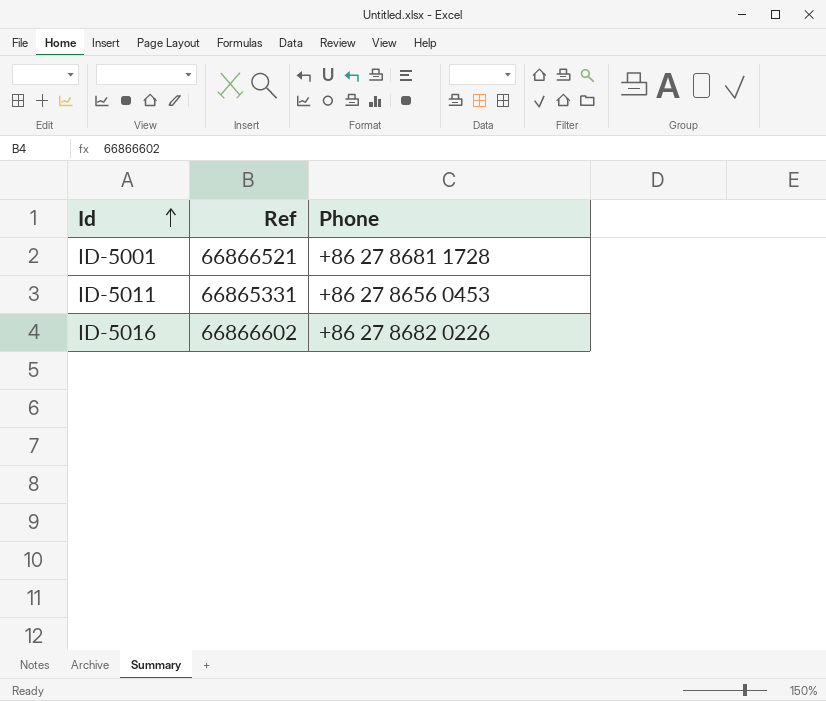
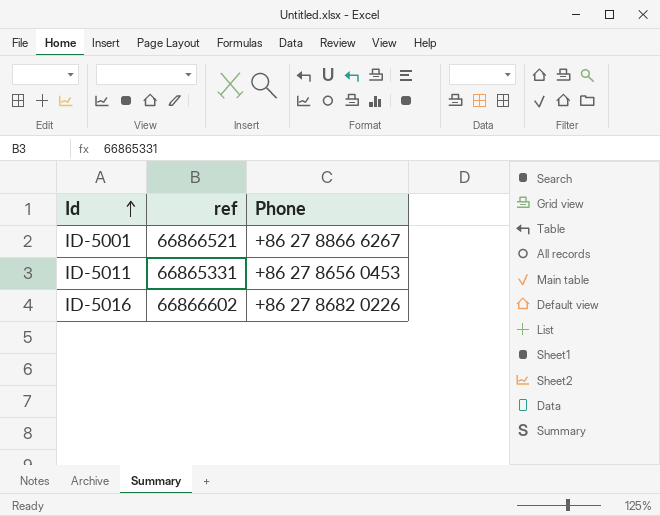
column name: Ref -> ref
ID-5001 | Phone: +86 27 8681 1728 -> +86 27 8866 6267

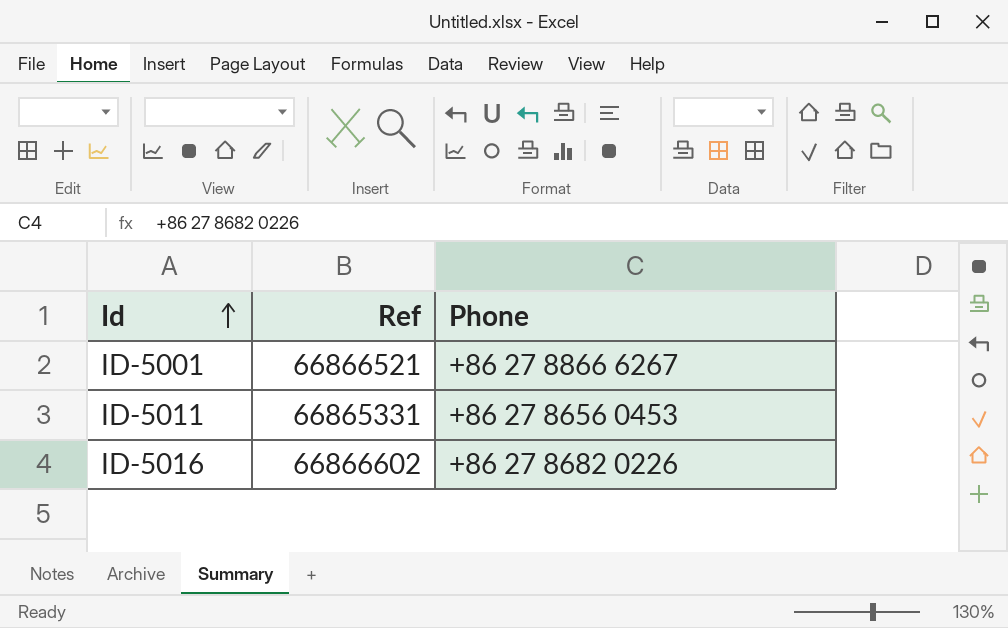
column name: ref -> Ref

